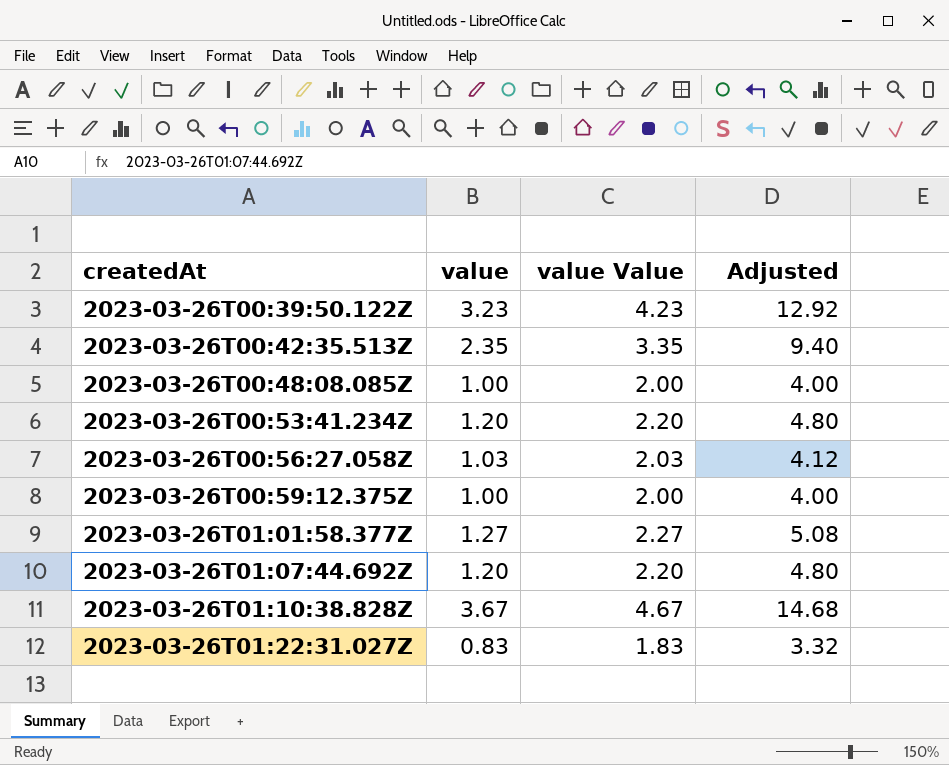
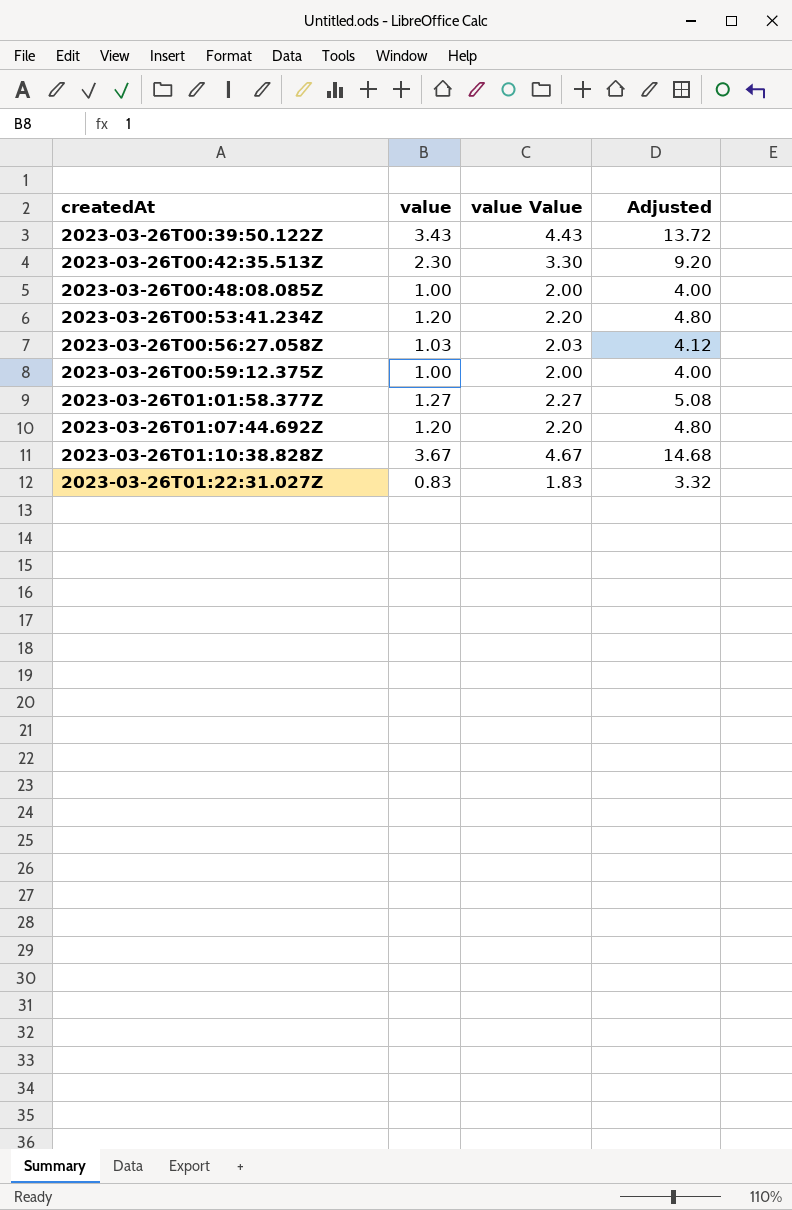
2023-03-26T00:39:50.122Z | value: 3.23 -> 3.43
2023-03-26T00:39:50.122Z | value Value: 4.23 -> 4.43
2023-03-26T00:39:50.122Z | Adjusted: 12.92 -> 13.72
2023-03-26T00:42:35.513Z | value: 2.35 -> 2.30
2023-03-26T00:42:35.513Z | value Value: 3.35 -> 3.30
2023-03-26T00:42:35.513Z | Adjusted: 9.40 -> 9.20

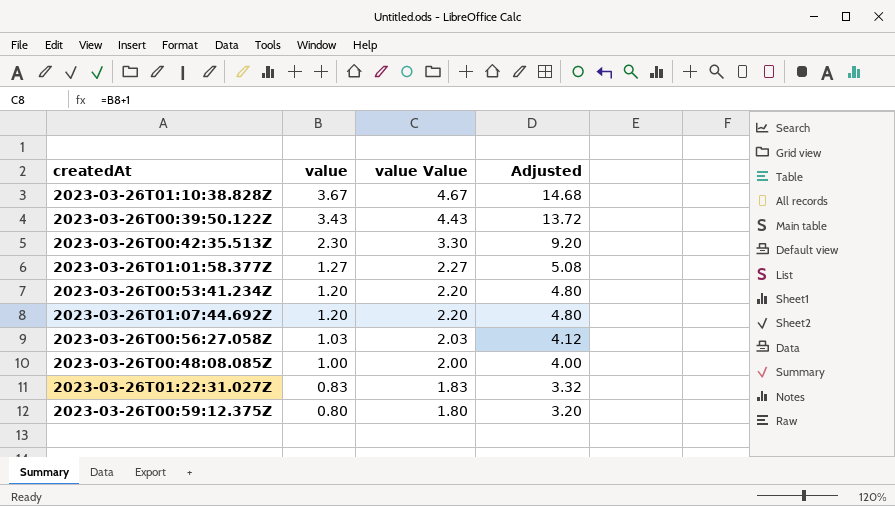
row order: createdAt ascending -> value descending
2023-03-26T00:59:12.375Z | value: 1.00 -> 0.80
2023-03-26T00:59:12.375Z | value Value: 2.00 -> 1.80
2023-03-26T00:59:12.375Z | Adjusted: 4.00 -> 3.20

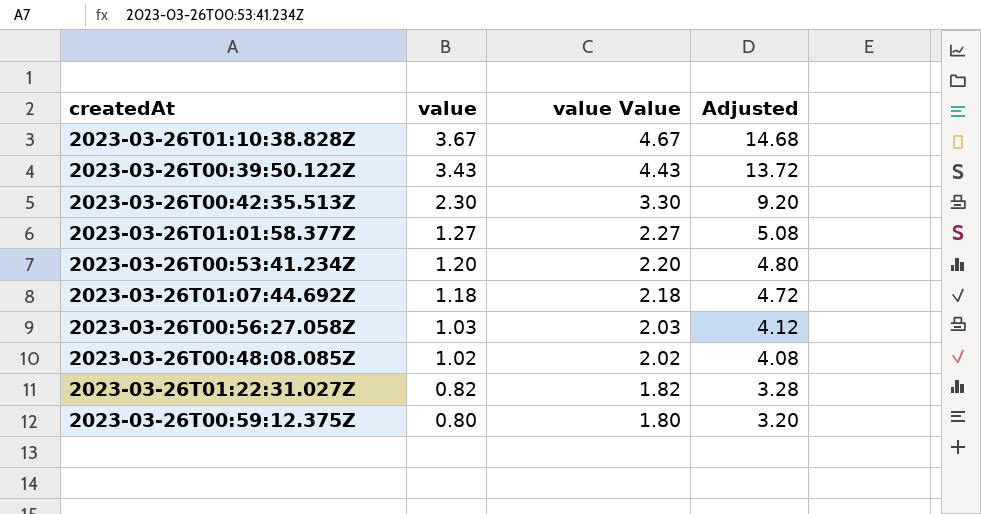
2023-03-26T01:07:44.692Z | value: 1.20 -> 1.18
2023-03-26T01:07:44.692Z | value Value: 2.20 -> 2.18
2023-03-26T01:07:44.692Z | Adjusted: 4.80 -> 4.72
2023-03-26T00:48:08.085Z | value: 1.00 -> 1.02
2023-03-26T00:48:08.085Z | value Value: 2.00 -> 2.02
2023-03-26T00:48:08.085Z | Adjusted: 4.00 -> 4.08
2023-03-26T01:22:31.027Z | value: 0.83 -> 0.82
2023-03-26T01:22:31.027Z | value Value: 1.83 -> 1.82
2023-03-26T01:22:31.027Z | Adjusted: 3.32 -> 3.28

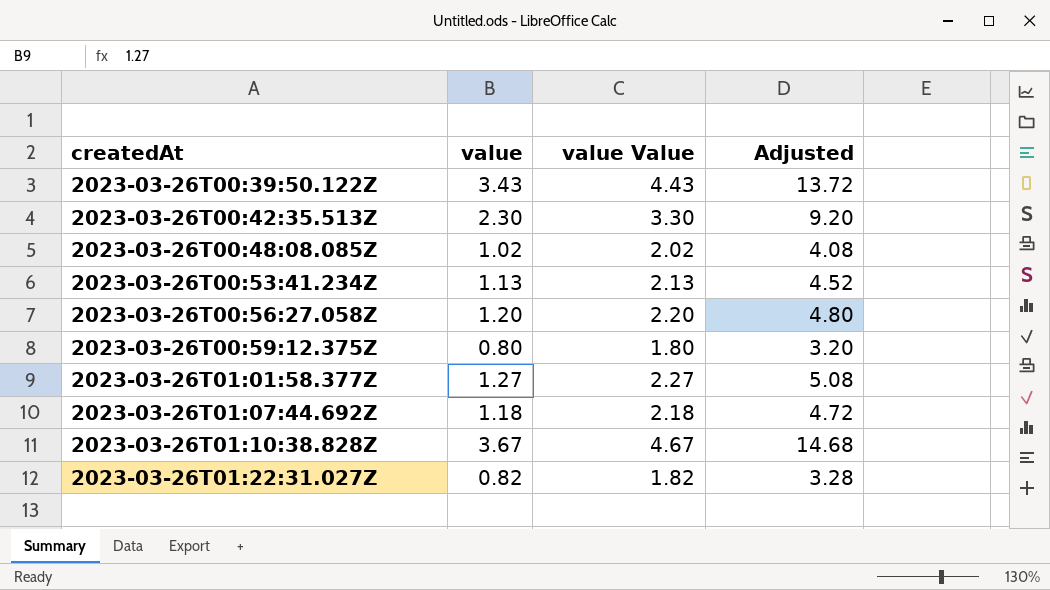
row order: value descending -> createdAt ascending
2023-03-26T00:53:41.234Z | value: 1.20 -> 1.13
2023-03-26T00:53:41.234Z | value Value: 2.20 -> 2.13
2023-03-26T00:53:41.234Z | Adjusted: 4.80 -> 4.52
2023-03-26T00:56:27.058Z | value: 1.03 -> 1.20
2023-03-26T00:56:27.058Z | value Value: 2.03 -> 2.20
2023-03-26T00:56:27.058Z | Adjusted: 4.12 -> 4.80

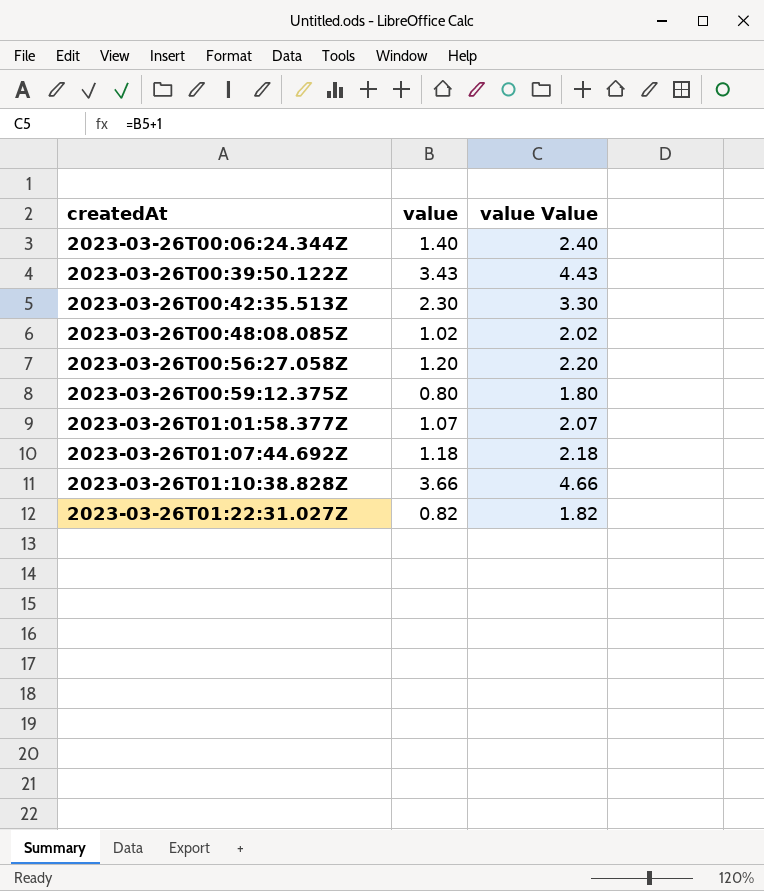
column Adjusted | formula: [value] * 4 -> none
row 2023-03-26T00:53:41.234Z: 1.13 | 2.13 | 4.52 -> none
row 2023-03-26T00:06:24.344Z: none -> 1.40 | 2.40
2023-03-26T01:01:58.377Z | value: 1.27 -> 1.07
2023-03-26T01:01:58.377Z | value Value: 2.27 -> 2.07
2023-03-26T01:10:38.828Z | value: 3.67 -> 3.66
2023-03-26T01:10:38.828Z | value Value: 4.67 -> 4.66

